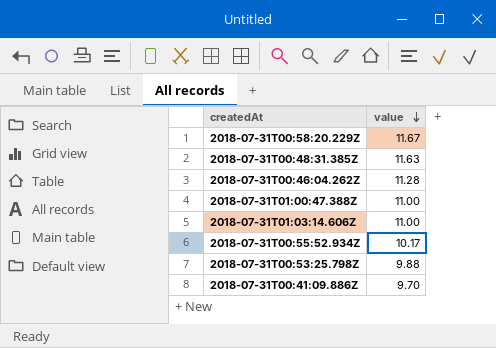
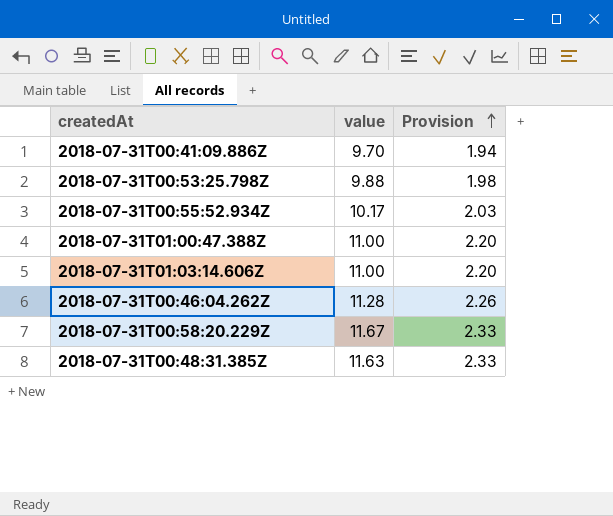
row order: value descending -> Provision ascending
column Provision | formula: none -> [value] * 0.2

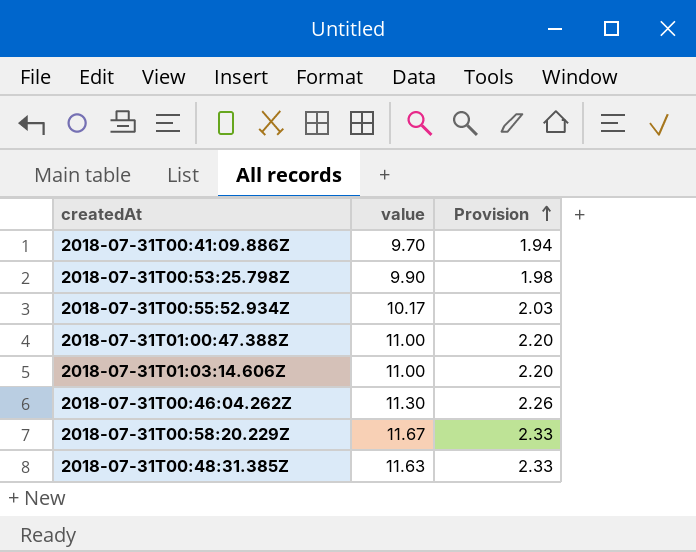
2018-07-31T00:53:25.798Z | value: 9.88 -> 9.90
2018-07-31T00:46:04.262Z | value: 11.28 -> 11.30

